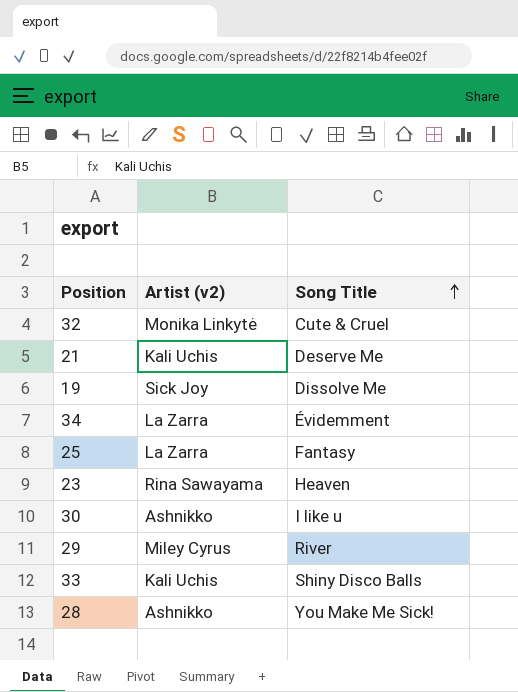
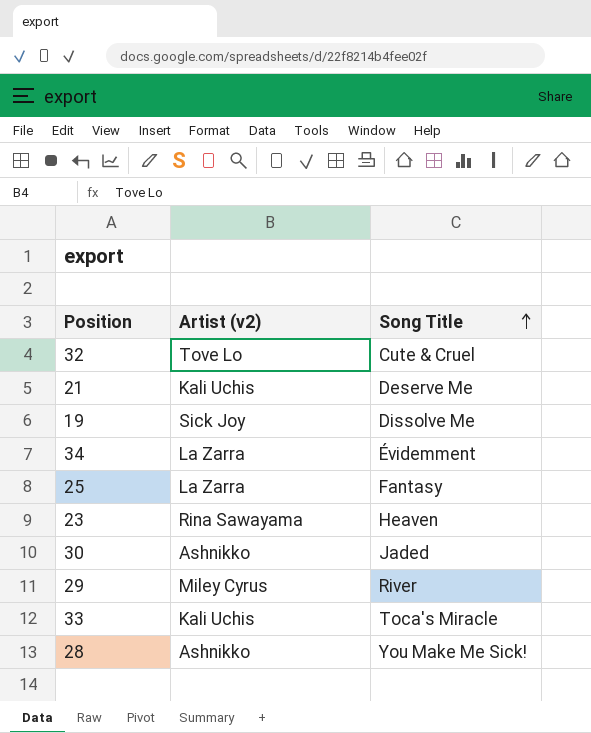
32 | Artist (v2): Monika Linkytė -> Tove Lo
30 | Song Title: I like u -> Jaded
33 | Song Title: Shiny Disco Balls -> Toca's Miracle

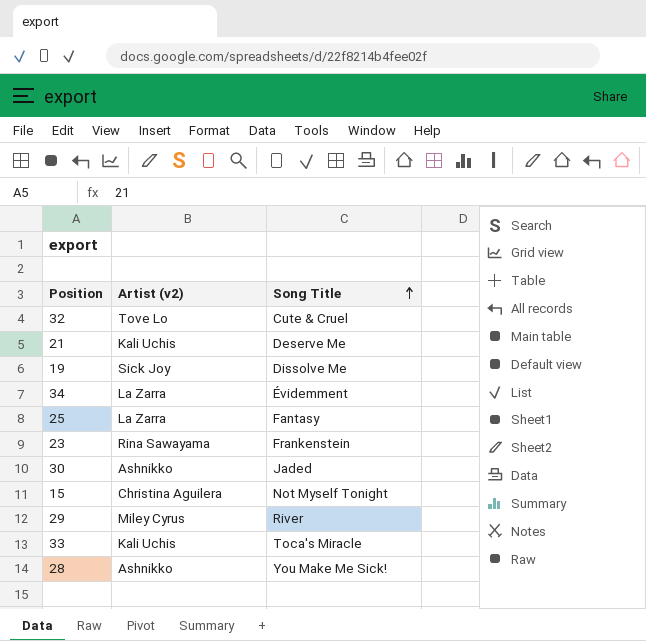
23 | Song Title: Heaven -> Frankenstein
row 15: none -> Christina Aguilera | Not Myself Tonight

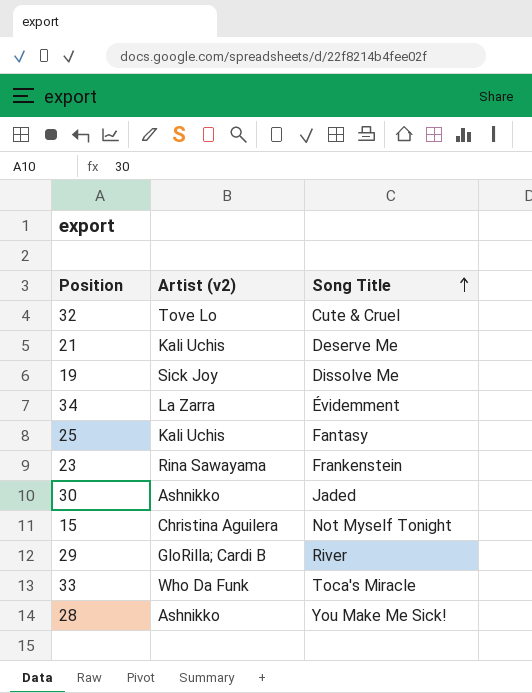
25 | Artist (v2): La Zarra -> Kali Uchis
29 | Artist (v2): Miley Cyrus -> GloRilla; Cardi B
33 | Artist (v2): Kali Uchis -> Who Da Funk

